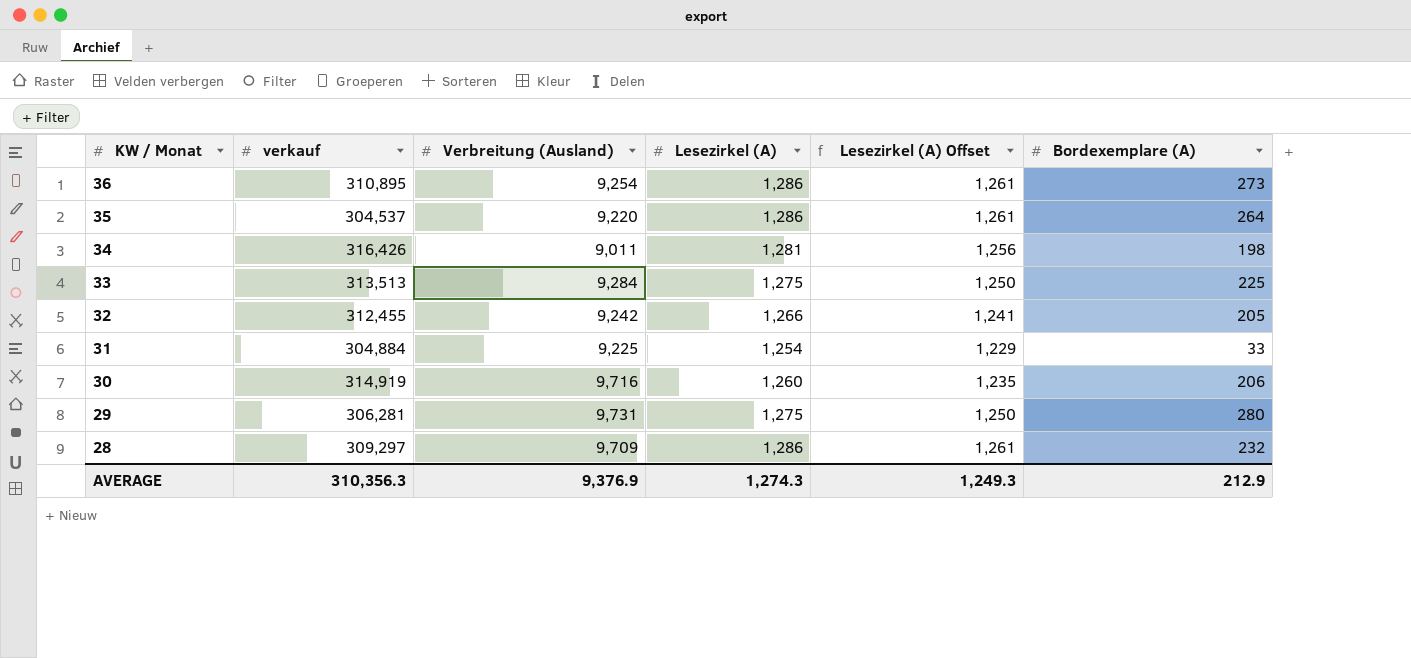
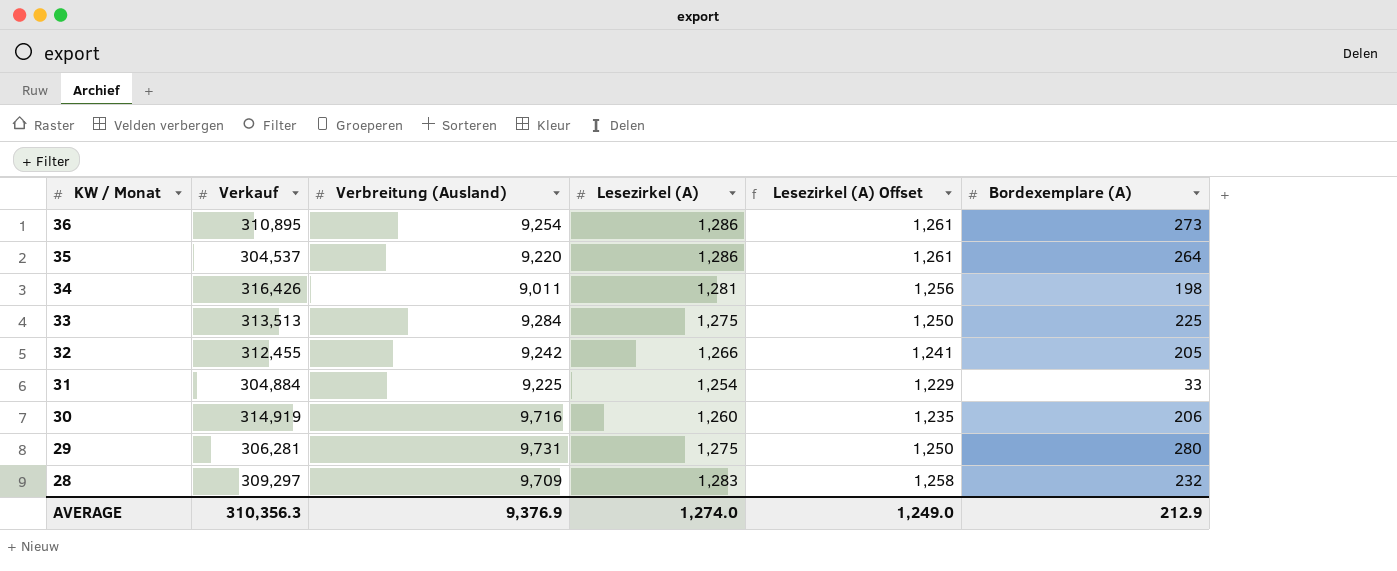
column name: verkauf -> Verkauf
28 | Lesezirkel (A): 1,286 -> 1,283
28 | Lesezirkel (A) Offset: 1,261 -> 1,258
AVERAGE | Lesezirkel (A): 1,274.3 -> 1,274.0
AVERAGE | Lesezirkel (A) Offset: 1,249.3 -> 1,249.0

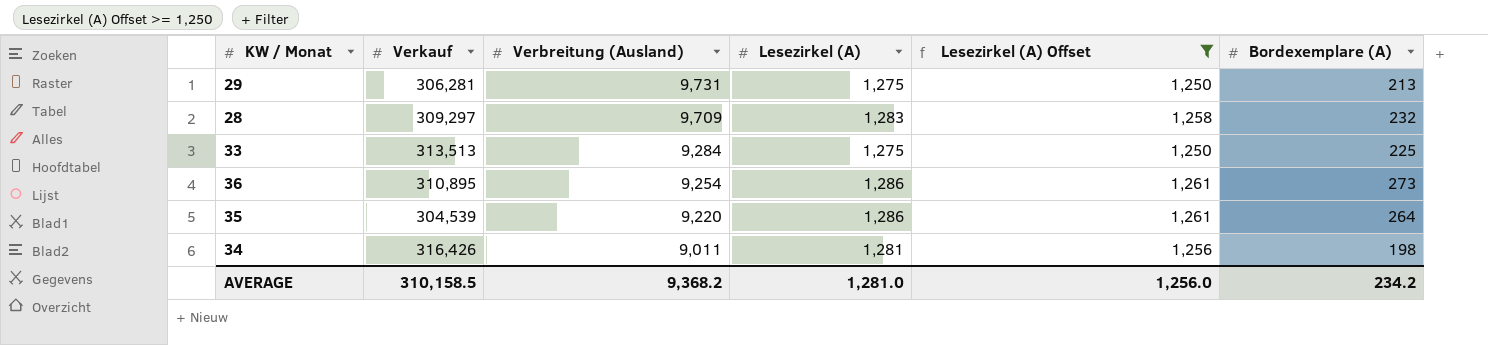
filter: none -> Lesezirkel (A) Offset >= 1,250
row order: KW / Monat descending -> Verbreitung (Ausland) descending
29 | Bordexemplare (A): 280 -> 213
35 | Verkauf: 304,537 -> 304,539
AVERAGE | Verkauf: 310,356.3 -> 310,158.5
AVERAGE | Verbreitung (Ausland): 9,376.9 -> 9,368.2
AVERAGE | Lesezirkel (A): 1,274.0 -> 1,281.0
AVERAGE | Lesezirkel (A) Offset: 1,249.0 -> 1,256.0
AVERAGE | Bordexemplare (A): 212.9 -> 234.2

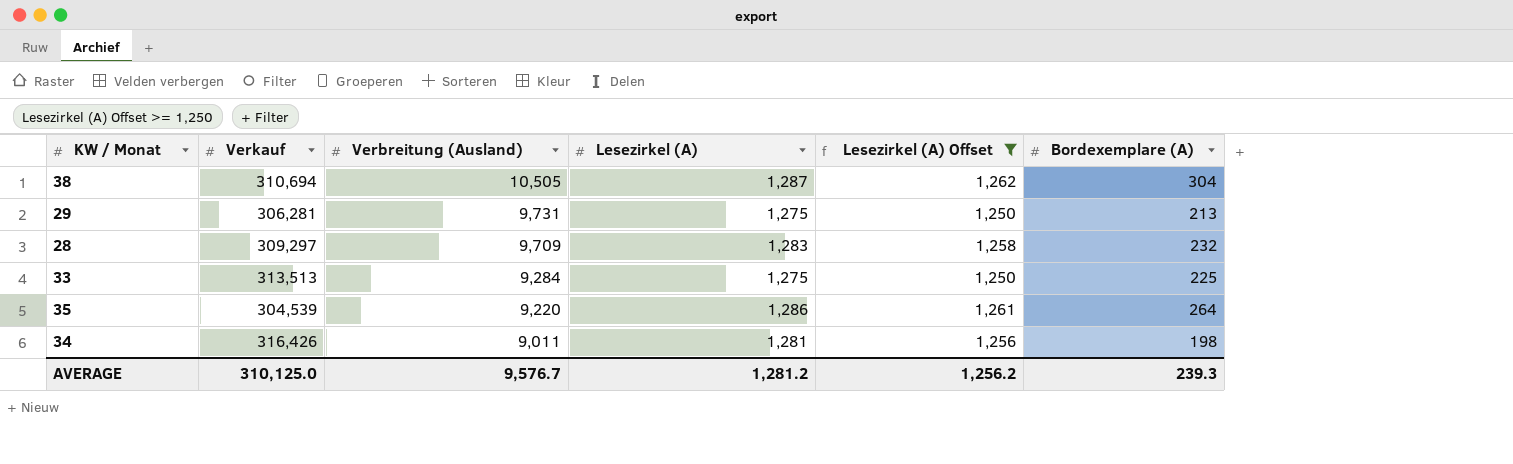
row 36: 310,895 | 9,254 | 1,286 | 1,261 | 273 -> none
row 38: none -> 310,694 | 10,505 | 1,287 | 1,262 | 304
AVERAGE | Verkauf: 310,158.5 -> 310,125.0
AVERAGE | Verbreitung (Ausland): 9,368.2 -> 9,576.7
AVERAGE | Lesezirkel (A): 1,281.0 -> 1,281.2
AVERAGE | Lesezirkel (A) Offset: 1,256.0 -> 1,256.2
AVERAGE | Bordexemplare (A): 234.2 -> 239.3

